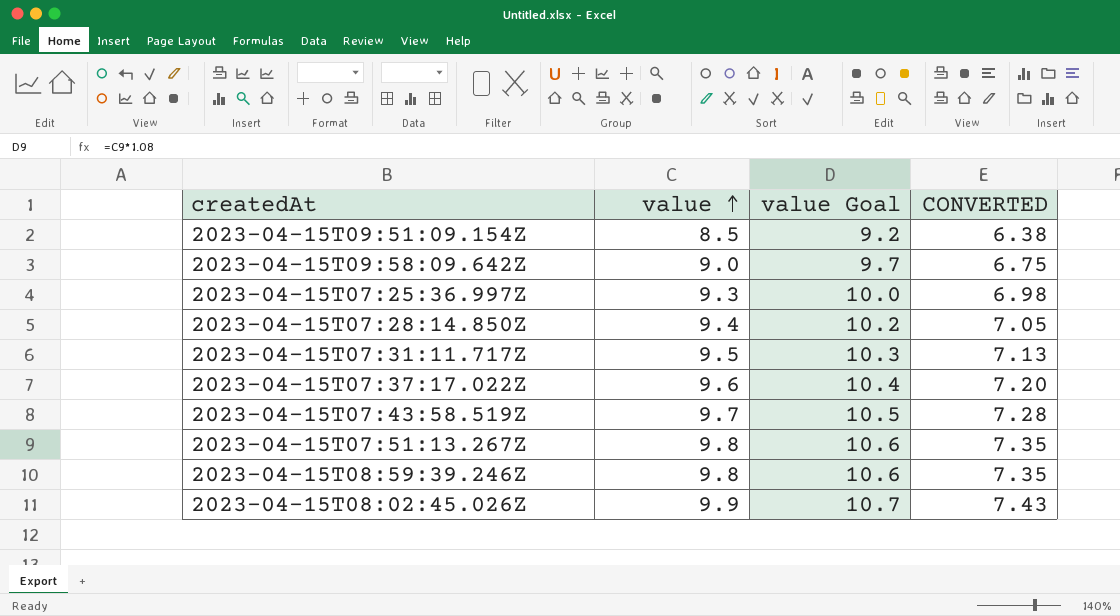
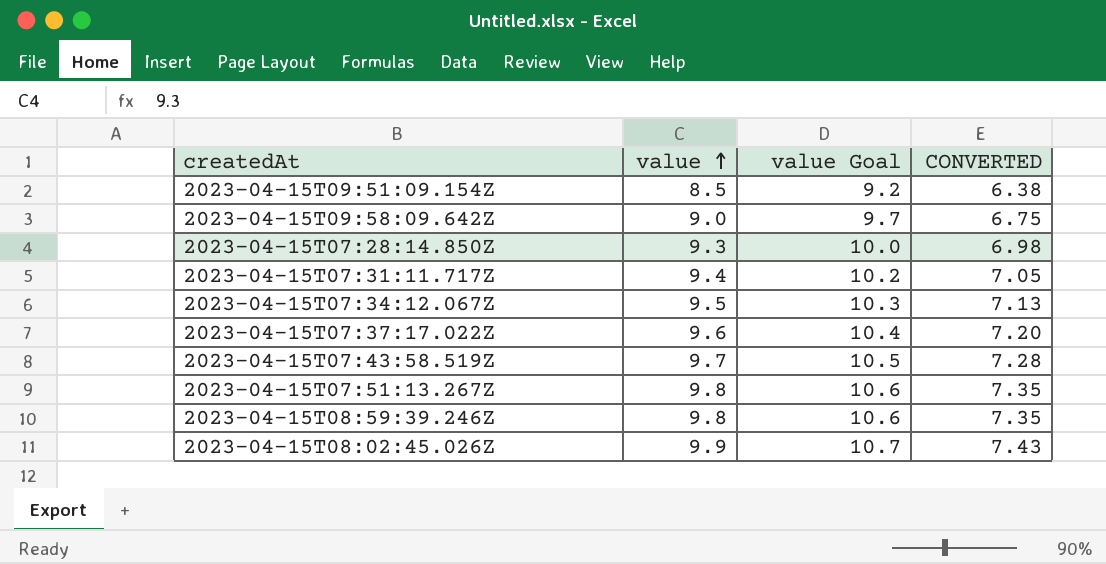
row 2023-04-15T07:25:36.997Z: 9.3 | 10.0 | 6.98 -> none
2023-04-15T07:28:14.850Z | value: 9.4 -> 9.3
2023-04-15T07:28:14.850Z | value Goal: 10.2 -> 10.0
2023-04-15T07:28:14.850Z | CONVERTED: 7.05 -> 6.98
2023-04-15T07:31:11.717Z | value: 9.5 -> 9.4
2023-04-15T07:31:11.717Z | value Goal: 10.3 -> 10.2
2023-04-15T07:31:11.717Z | CONVERTED: 7.13 -> 7.05
row 2023-04-15T07:34:12.067Z: none -> 9.5 | 10.3 | 7.13

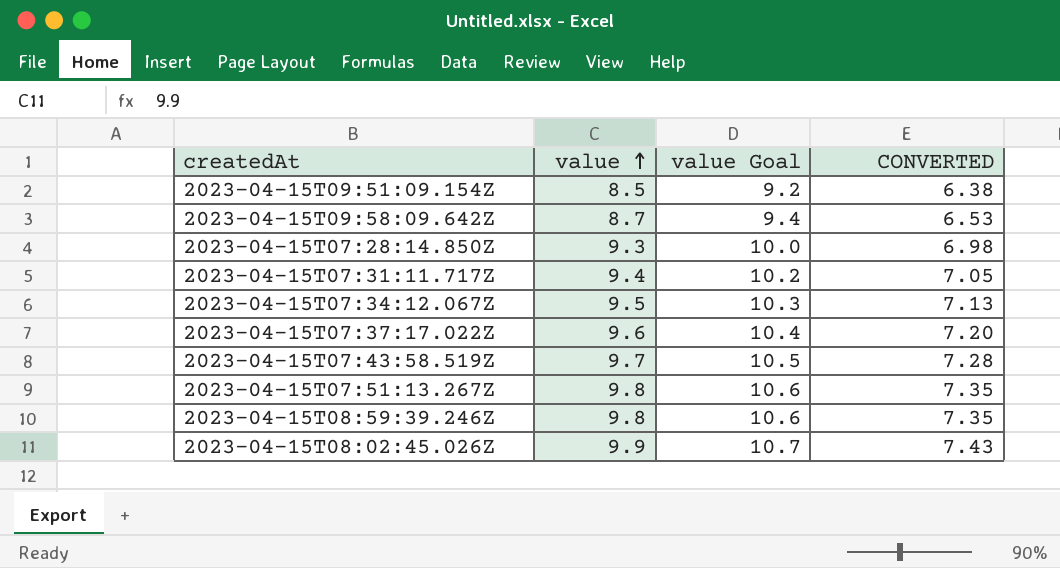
2023-04-15T09:58:09.642Z | value: 9.0 -> 8.7
2023-04-15T09:58:09.642Z | value Goal: 9.7 -> 9.4
2023-04-15T09:58:09.642Z | CONVERTED: 6.75 -> 6.53

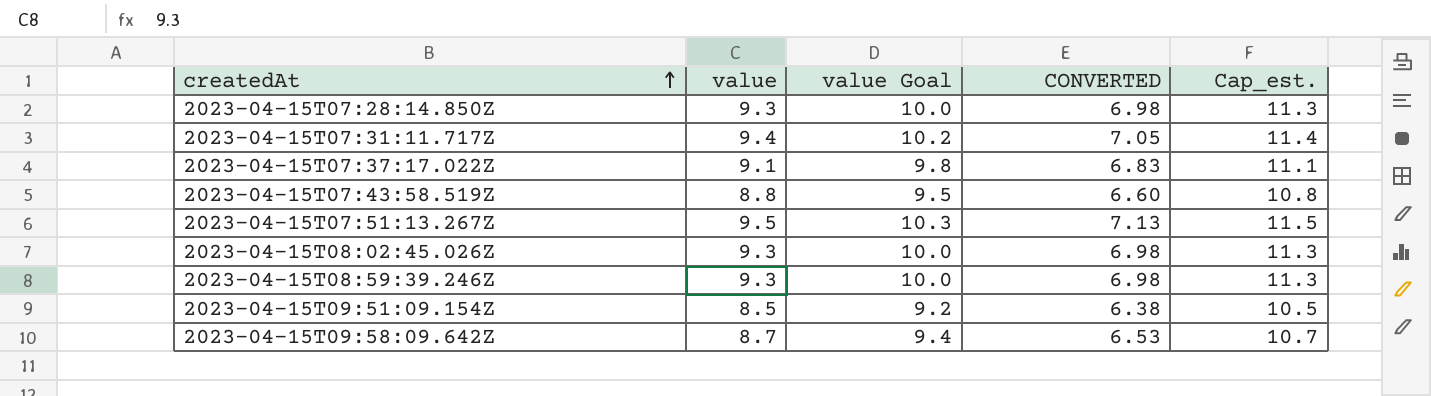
row order: value ascending -> createdAt ascending
column Cap_est. | formula: none -> [value] + 2
row 2023-04-15T07:34:12.067Z: 9.5 | 10.3 | 7.13 -> none
2023-04-15T07:37:17.022Z | value: 9.6 -> 9.1
2023-04-15T07:37:17.022Z | value Goal: 10.4 -> 9.8
2023-04-15T07:37:17.022Z | CONVERTED: 7.20 -> 6.83
2023-04-15T07:43:58.519Z | value: 9.7 -> 8.8
2023-04-15T07:43:58.519Z | value Goal: 10.5 -> 9.5
2023-04-15T07:43:58.519Z | CONVERTED: 7.28 -> 6.60
2023-04-15T07:51:13.267Z | value: 9.8 -> 9.5
2023-04-15T07:51:13.267Z | value Goal: 10.6 -> 10.3
2023-04-15T07:51:13.267Z | CONVERTED: 7.35 -> 7.13
2023-04-15T08:02:45.026Z | value: 9.9 -> 9.3
2023-04-15T08:02:45.026Z | value Goal: 10.7 -> 10.0
2023-04-15T08:02:45.026Z | CONVERTED: 7.43 -> 6.98
2023-04-15T08:59:39.246Z | value: 9.8 -> 9.3
2023-04-15T08:59:39.246Z | value Goal: 10.6 -> 10.0
2023-04-15T08:59:39.246Z | CONVERTED: 7.35 -> 6.98

